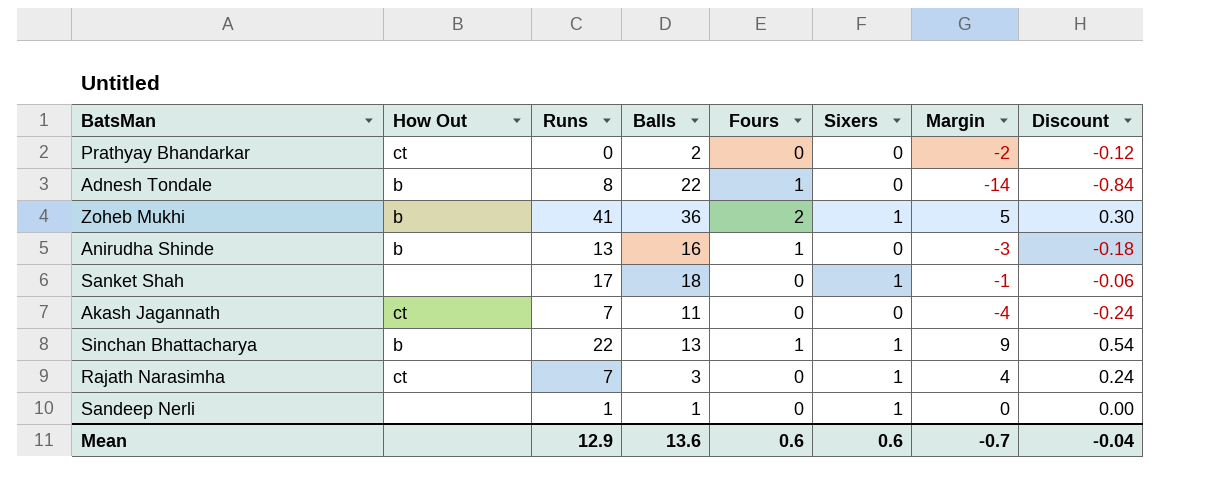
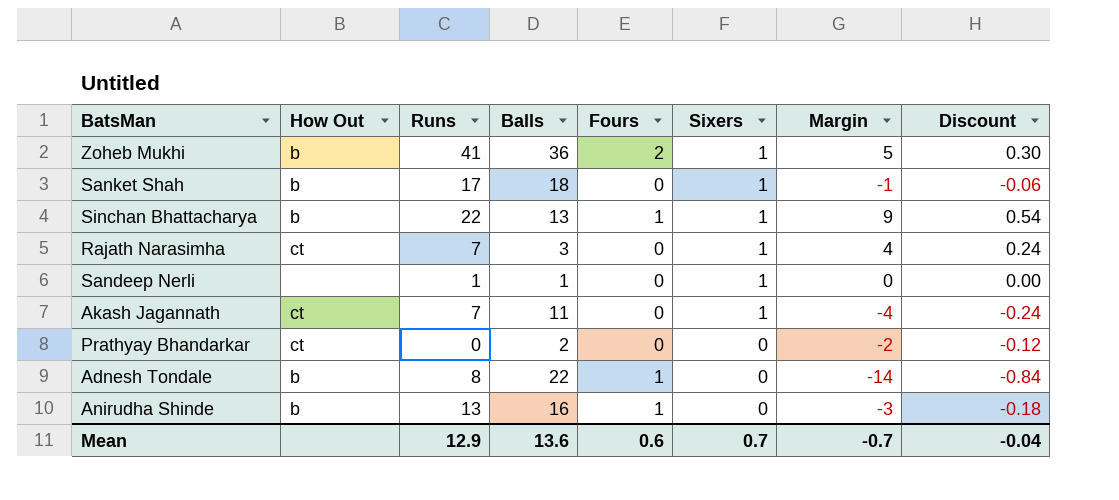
row order: none -> Sixers descending
Sanket Shah | How Out: none -> b
Akash Jagannath | Sixers: 0 -> 1
Mean | Sixers: 0.6 -> 0.7

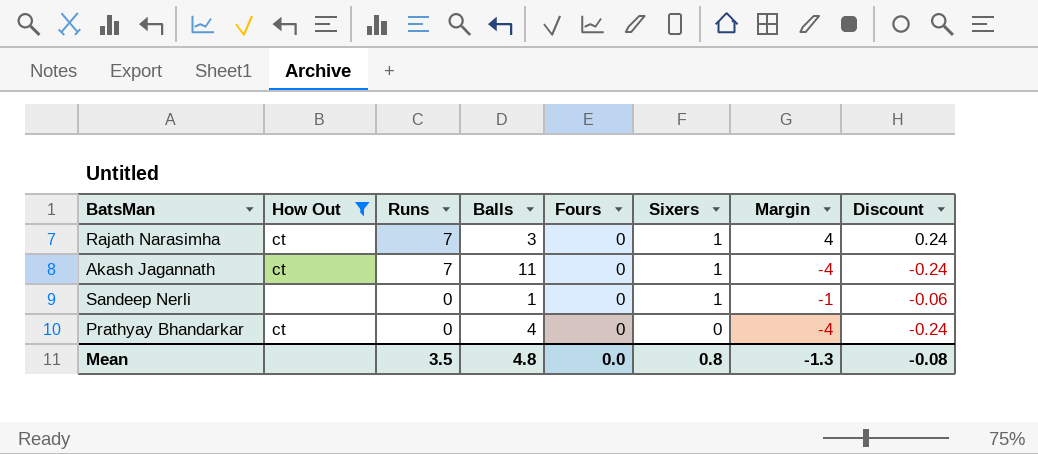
filter: none -> How Out != b
row order: Sixers descending -> Runs descending
Sandeep Nerli | Runs: 1 -> 0
Sandeep Nerli | Margin: 0 -> -1
Sandeep Nerli | Discount: 0.00 -> -0.06
Prathyay Bhandarkar | Balls: 2 -> 4
Prathyay Bhandarkar | Margin: -2 -> -4
Prathyay Bhandarkar | Discount: -0.12 -> -0.24
Mean | Runs: 12.9 -> 3.5
Mean | Balls: 13.6 -> 4.8
Mean | Fours: 0.6 -> 0.0
Mean | Sixers: 0.7 -> 0.8
Mean | Margin: -0.7 -> -1.3
Mean | Discount: -0.04 -> -0.08

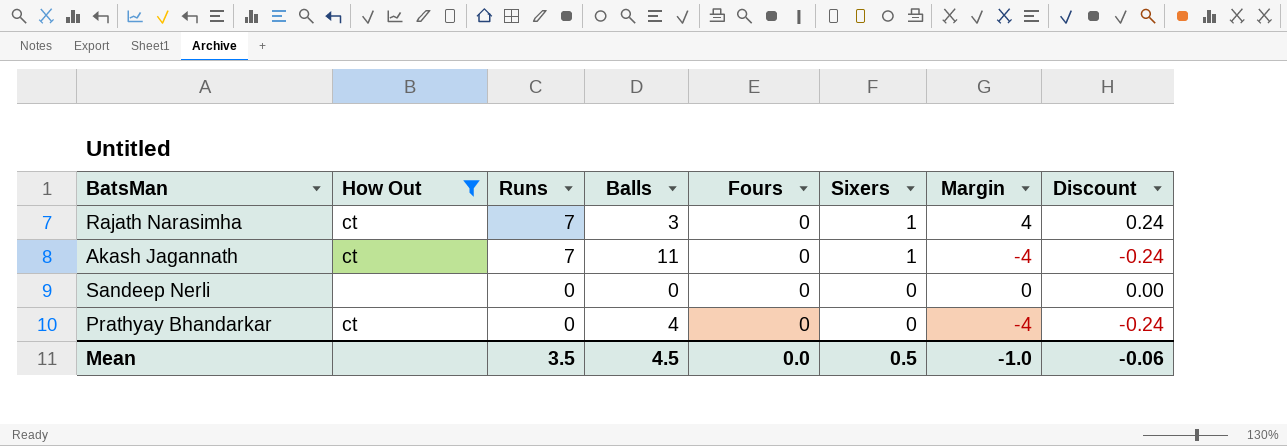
Sandeep Nerli | Balls: 1 -> 0
Sandeep Nerli | Sixers: 1 -> 0
Sandeep Nerli | Margin: -1 -> 0
Sandeep Nerli | Discount: -0.06 -> 0.00
Mean | Balls: 4.8 -> 4.5
Mean | Sixers: 0.8 -> 0.5
Mean | Margin: -1.3 -> -1.0
Mean | Discount: -0.08 -> -0.06

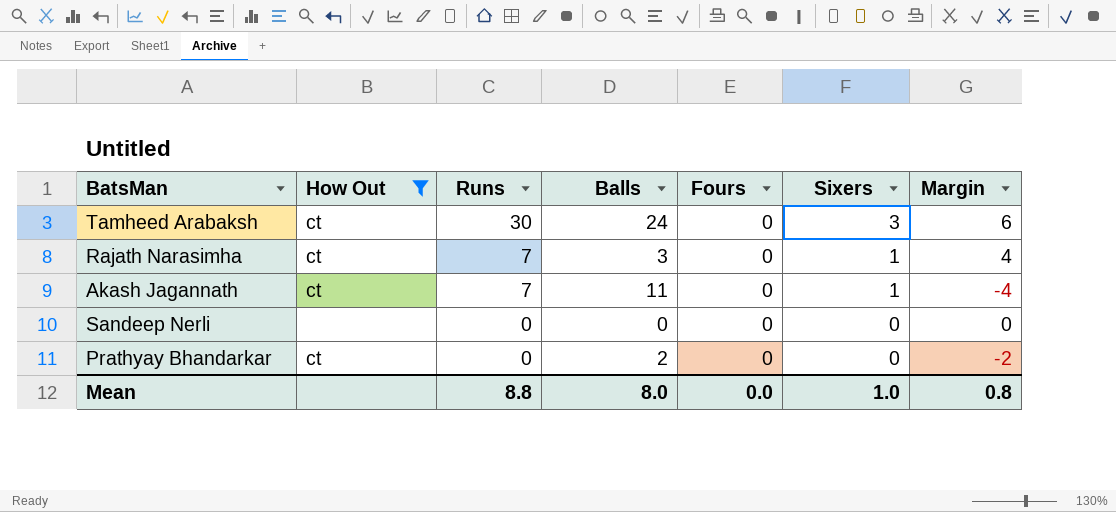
column Discount | formula: [Margin] * 0.06 -> none
row Tamheed Arabaksh: none -> ct | 30 | 24 | 0 | 3 | 6
Prathyay Bhandarkar | Balls: 4 -> 2
Prathyay Bhandarkar | Margin: -4 -> -2
Mean | Runs: 3.5 -> 8.8
Mean | Balls: 4.5 -> 8.0
Mean | Sixers: 0.5 -> 1.0
Mean | Margin: -1.0 -> 0.8

